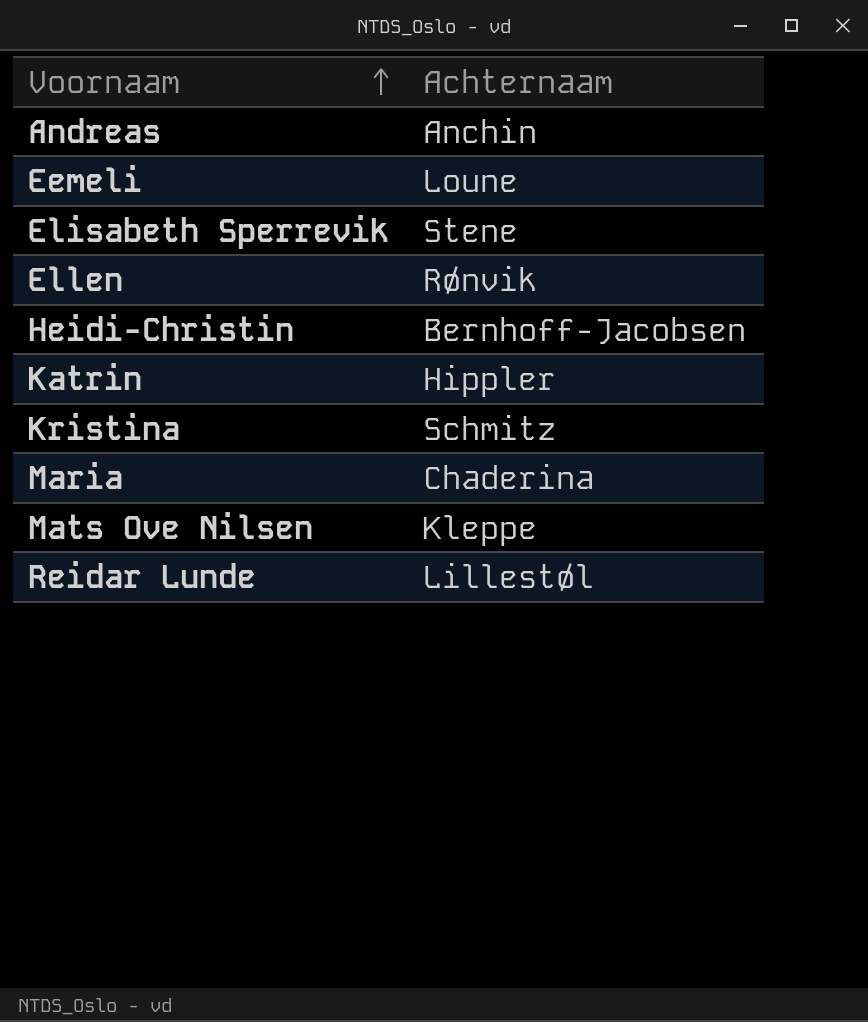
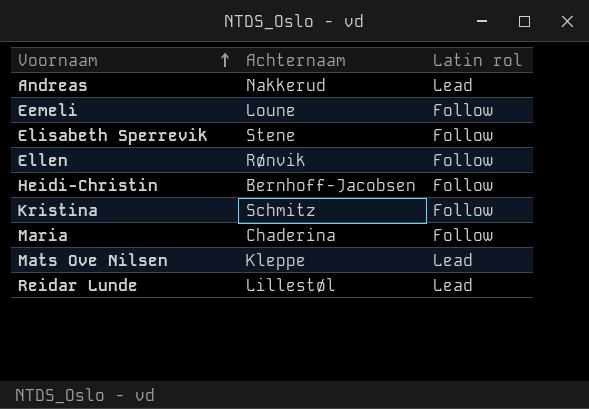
column Latin rol | position: none -> 3
row Katrin: Hippler -> none
Andreas | Achternaam: Anchin -> Nakkerud

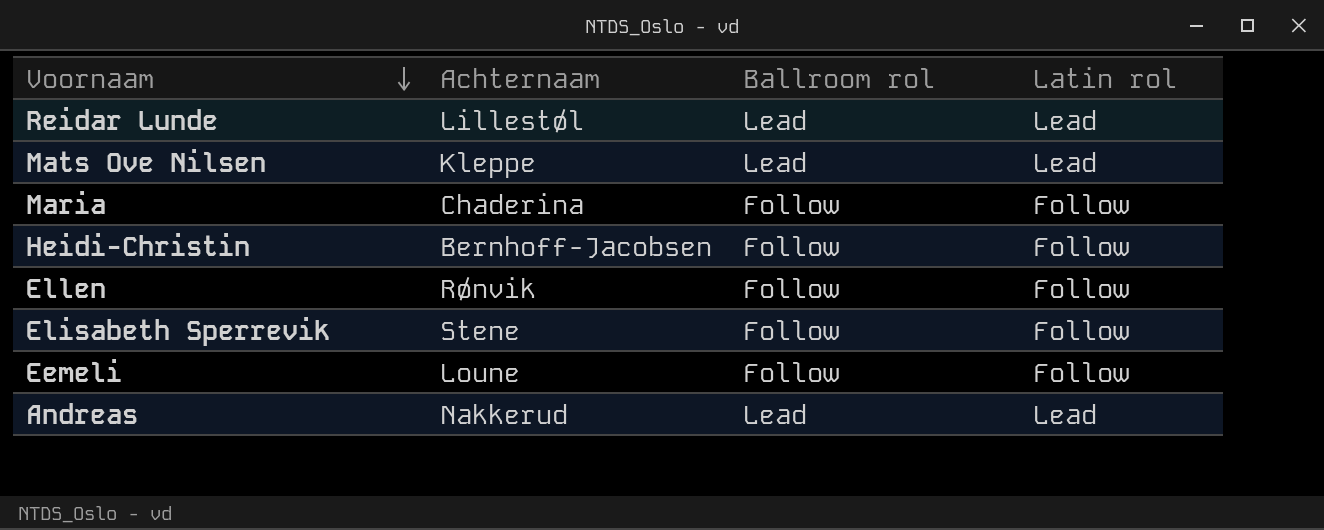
row order: Voornaam ascending -> Voornaam descending
column Ballroom rol | position: none -> 3
row Kristina: Schmitz | Follow -> none

